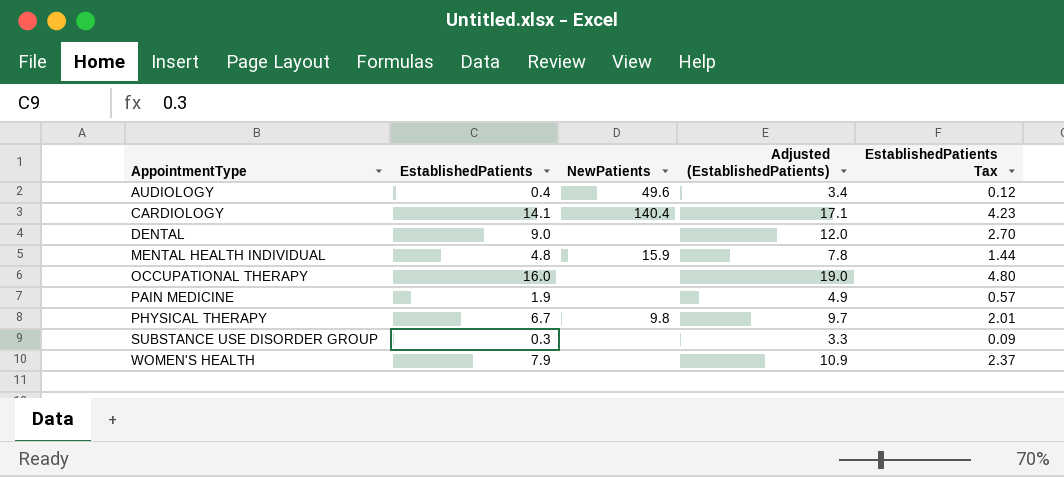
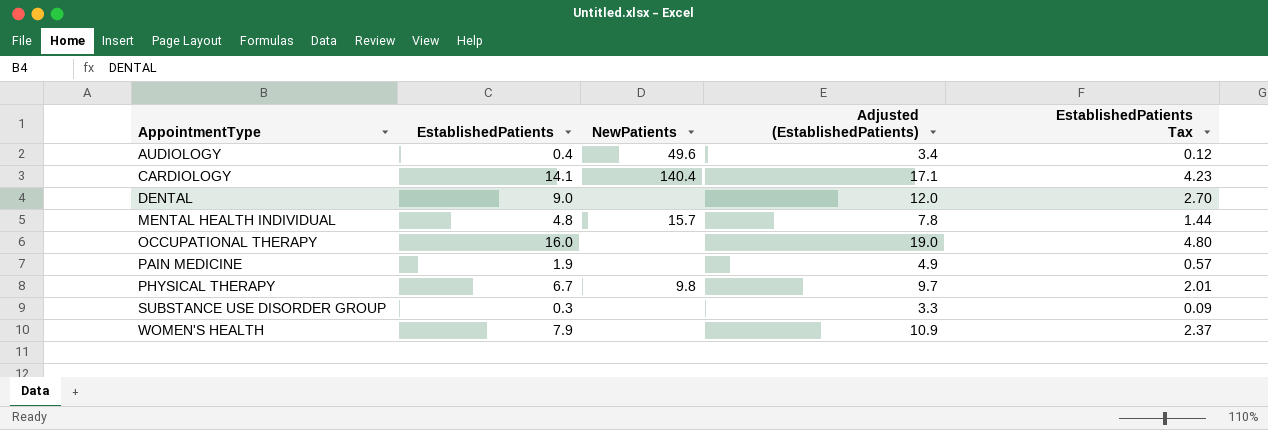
MENTAL HEALTH INDIVIDUAL | NewPatients: 15.9 -> 15.7

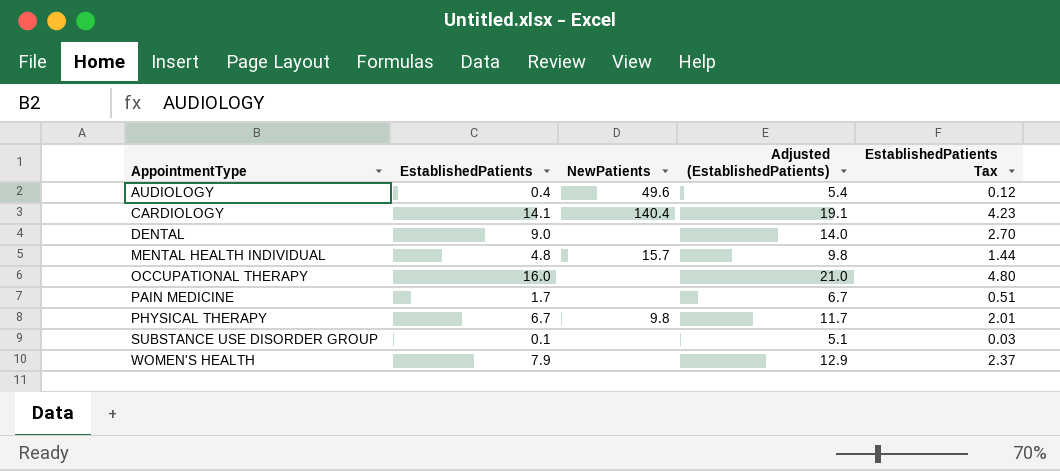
column Adjusted (EstablishedPatients) | formula: [EstablishedPatients] + 3 -> [EstablishedPatients] + 5
PAIN MEDICINE | EstablishedPatients: 1.9 -> 1.7
PAIN MEDICINE | EstablishedPatients Tax: 0.57 -> 0.51
SUBSTANCE USE DISORDER GROUP | EstablishedPatients: 0.3 -> 0.1
SUBSTANCE USE DISORDER GROUP | EstablishedPatients Tax: 0.09 -> 0.03

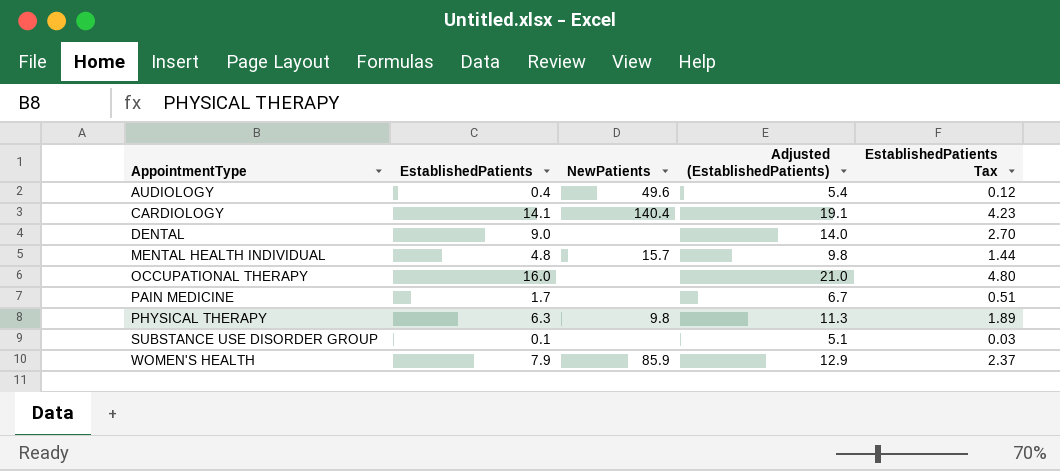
PHYSICAL THERAPY | EstablishedPatients: 6.7 -> 6.3
PHYSICAL THERAPY | Adjusted (EstablishedPatients): 11.7 -> 11.3
PHYSICAL THERAPY | EstablishedPatients Tax: 2.01 -> 1.89
WOMEN'S HEALTH | NewPatients: none -> 85.9

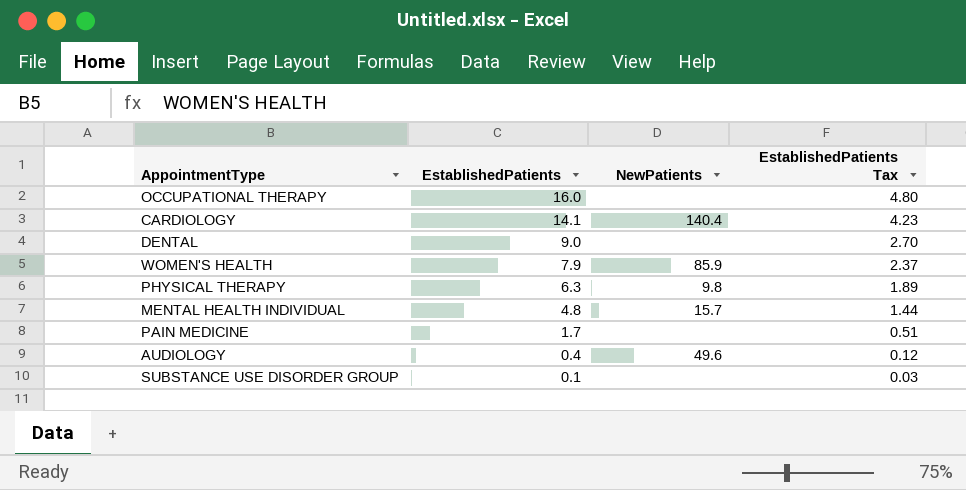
row order: AppointmentType ascending -> EstablishedPatients descending
column Adjusted (EstablishedPatients) | formula: [EstablishedPatients] + 5 -> none

